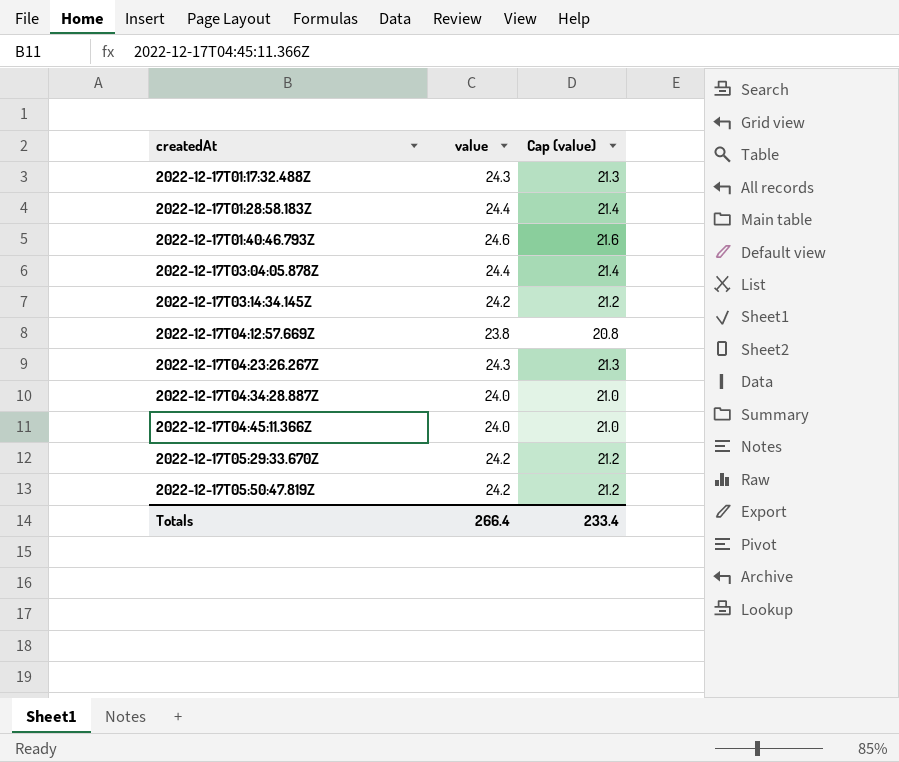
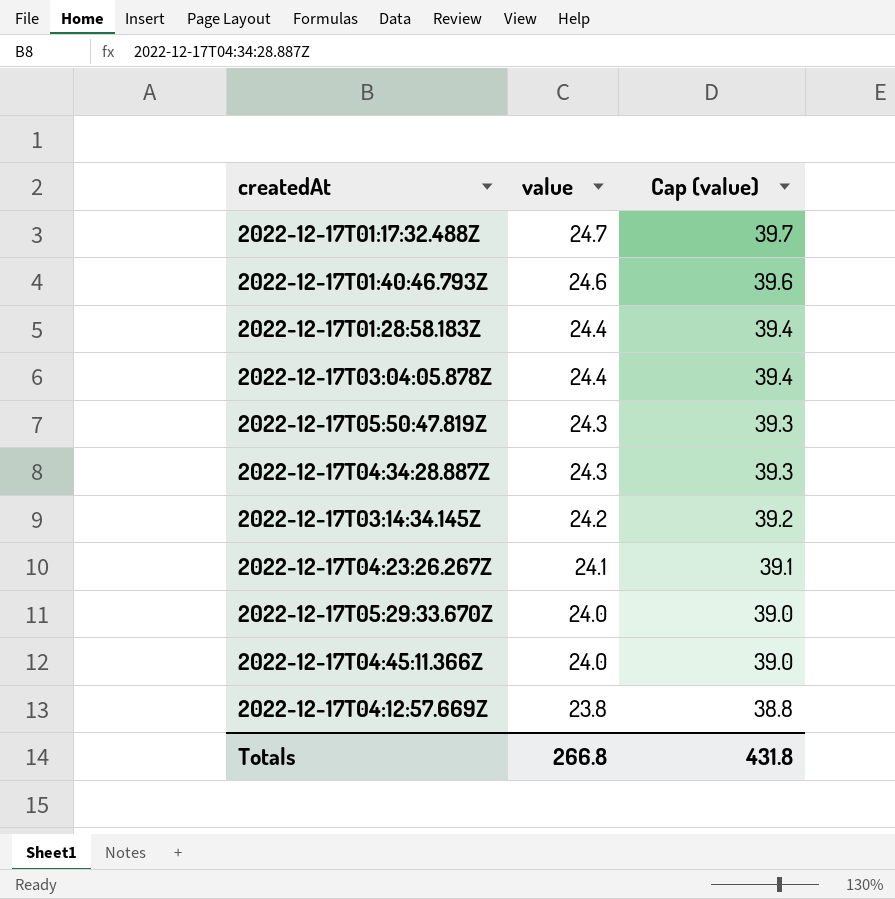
row order: createdAt ascending -> value descending
column Cap (value) | formula: [value] - 3 -> [value] + 15
2022-12-17T01:17:32.488Z | value: 24.3 -> 24.7
2022-12-17T05:50:47.819Z | value: 24.2 -> 24.3
2022-12-17T04:34:28.887Z | value: 24.0 -> 24.3
2022-12-17T04:23:26.267Z | value: 24.3 -> 24.1
2022-12-17T05:29:33.670Z | value: 24.2 -> 24.0
Totals | value: 266.4 -> 266.8
Totals | Cap (value): 233.4 -> 431.8

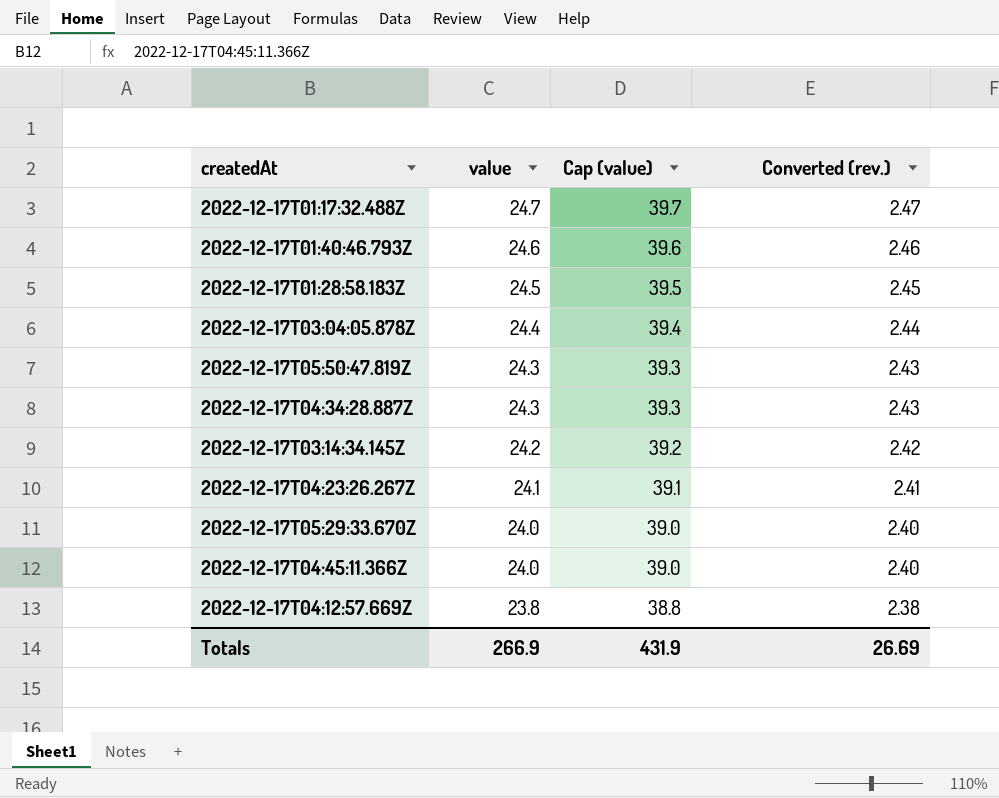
column Converted (rev.) | formula: none -> [value] * 0.1
2022-12-17T01:28:58.183Z | value: 24.4 -> 24.5
2022-12-17T01:28:58.183Z | Cap (value): 39.4 -> 39.5
Totals | value: 266.8 -> 266.9
Totals | Cap (value): 431.8 -> 431.9

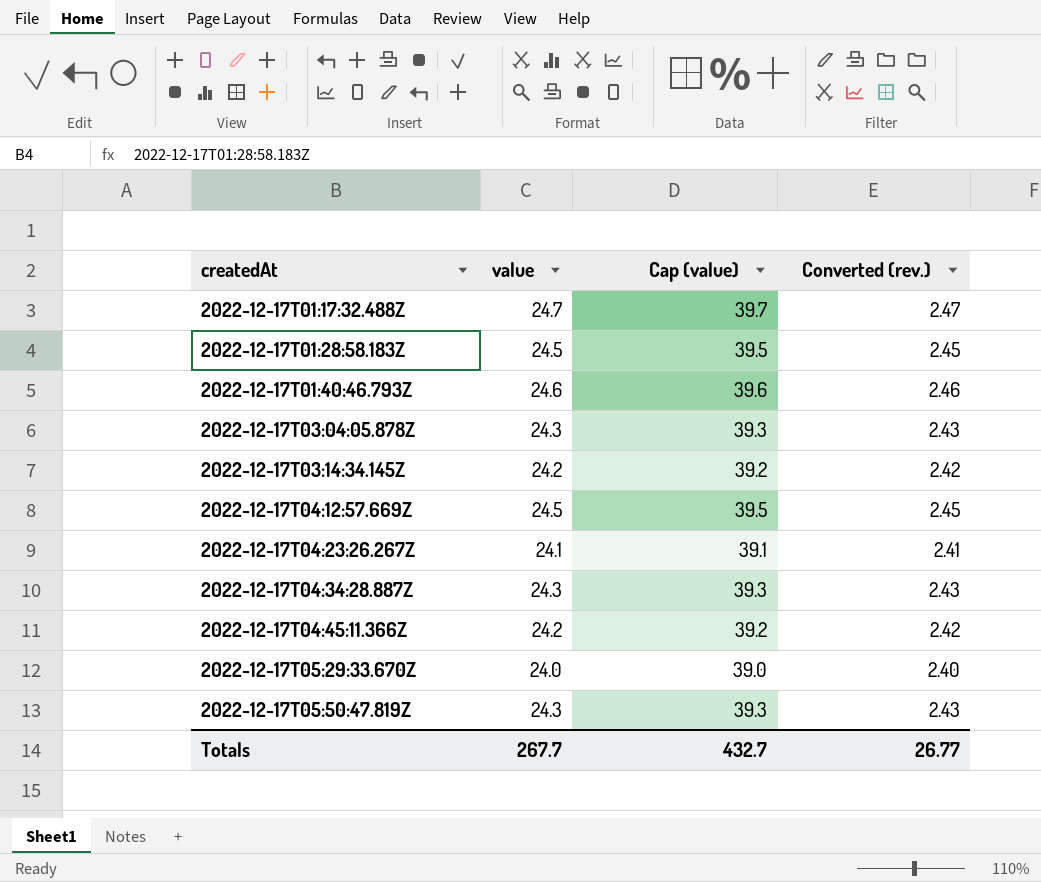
row order: value descending -> createdAt ascending
2022-12-17T03:04:05.878Z | value: 24.4 -> 24.3
2022-12-17T03:04:05.878Z | Cap (value): 39.4 -> 39.3
2022-12-17T03:04:05.878Z | Converted (rev.): 2.44 -> 2.43
2022-12-17T04:12:57.669Z | value: 23.8 -> 24.5
2022-12-17T04:12:57.669Z | Cap (value): 38.8 -> 39.5
2022-12-17T04:12:57.669Z | Converted (rev.): 2.38 -> 2.45
2022-12-17T04:45:11.366Z | value: 24.0 -> 24.2
2022-12-17T04:45:11.366Z | Cap (value): 39.0 -> 39.2
2022-12-17T04:45:11.366Z | Converted (rev.): 2.40 -> 2.42
Totals | value: 266.9 -> 267.7
Totals | Cap (value): 431.9 -> 432.7
Totals | Converted (rev.): 26.69 -> 26.77

